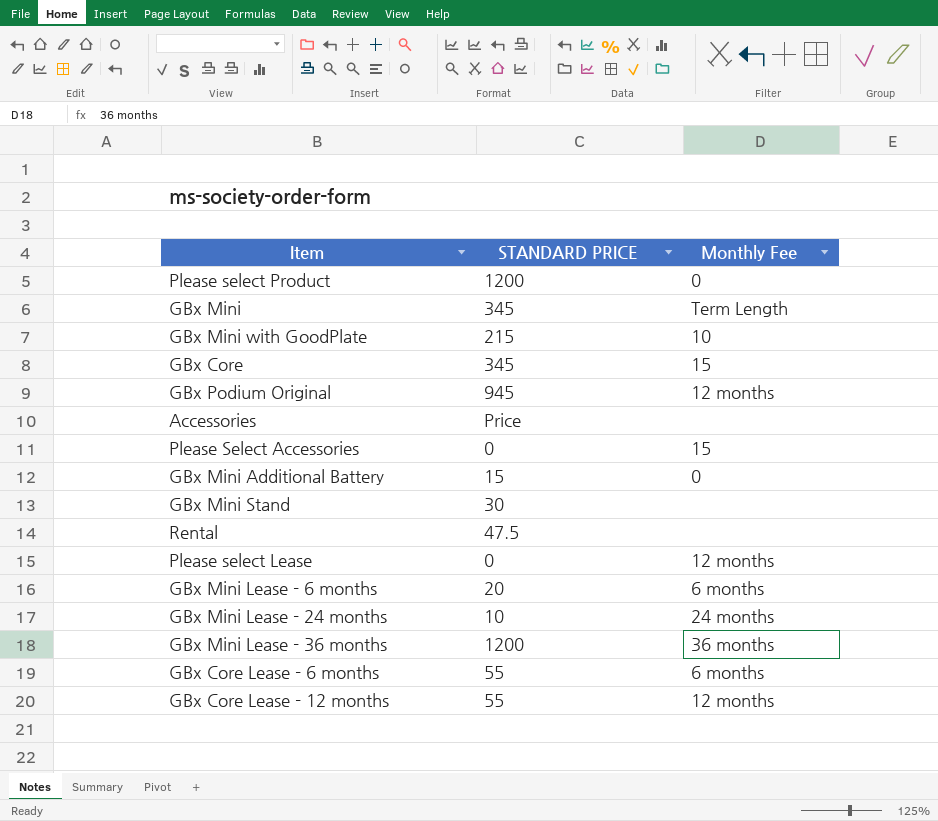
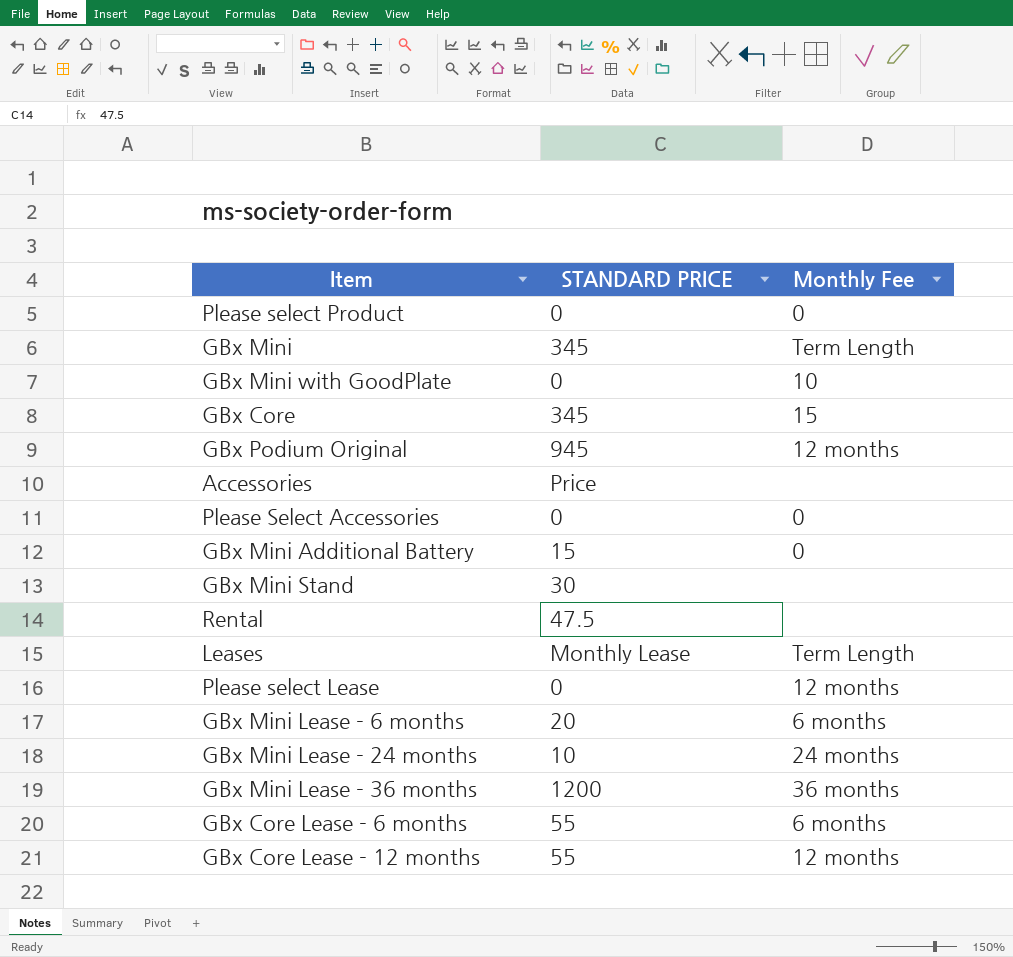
Please select Product | STANDARD PRICE: 1200 -> 0
GBx Mini with GoodPlate | STANDARD PRICE: 215 -> 0
Please Select Accessories | Monthly Fee: 15 -> 0
row Leases: none -> Monthly Lease | Term Length

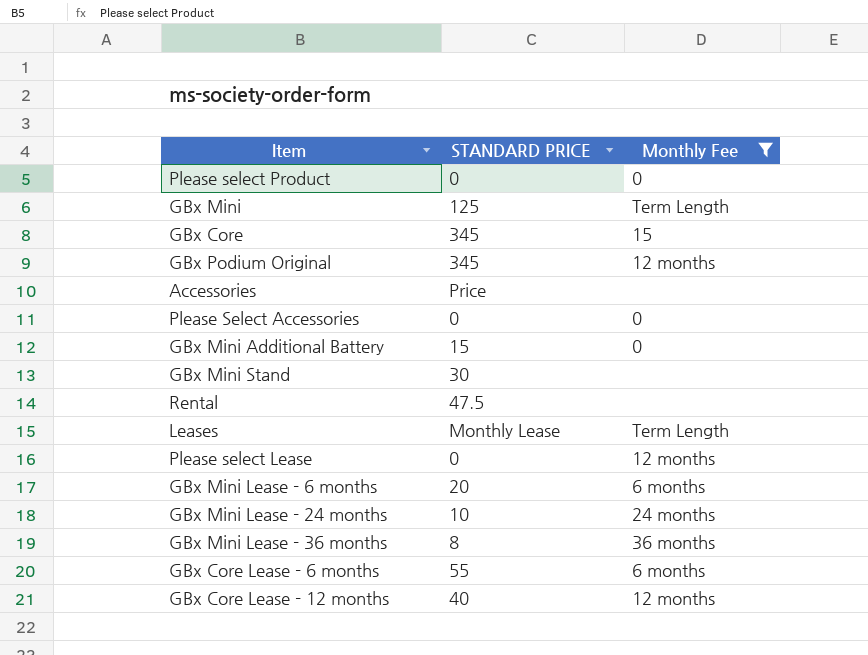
filter: none -> Monthly Fee != 10
GBx Mini | STANDARD PRICE: 345 -> 125
GBx Podium Original | STANDARD PRICE: 945 -> 345
GBx Mini Lease - 36 months | STANDARD PRICE: 1200 -> 8
GBx Core Lease - 12 months | STANDARD PRICE: 55 -> 40

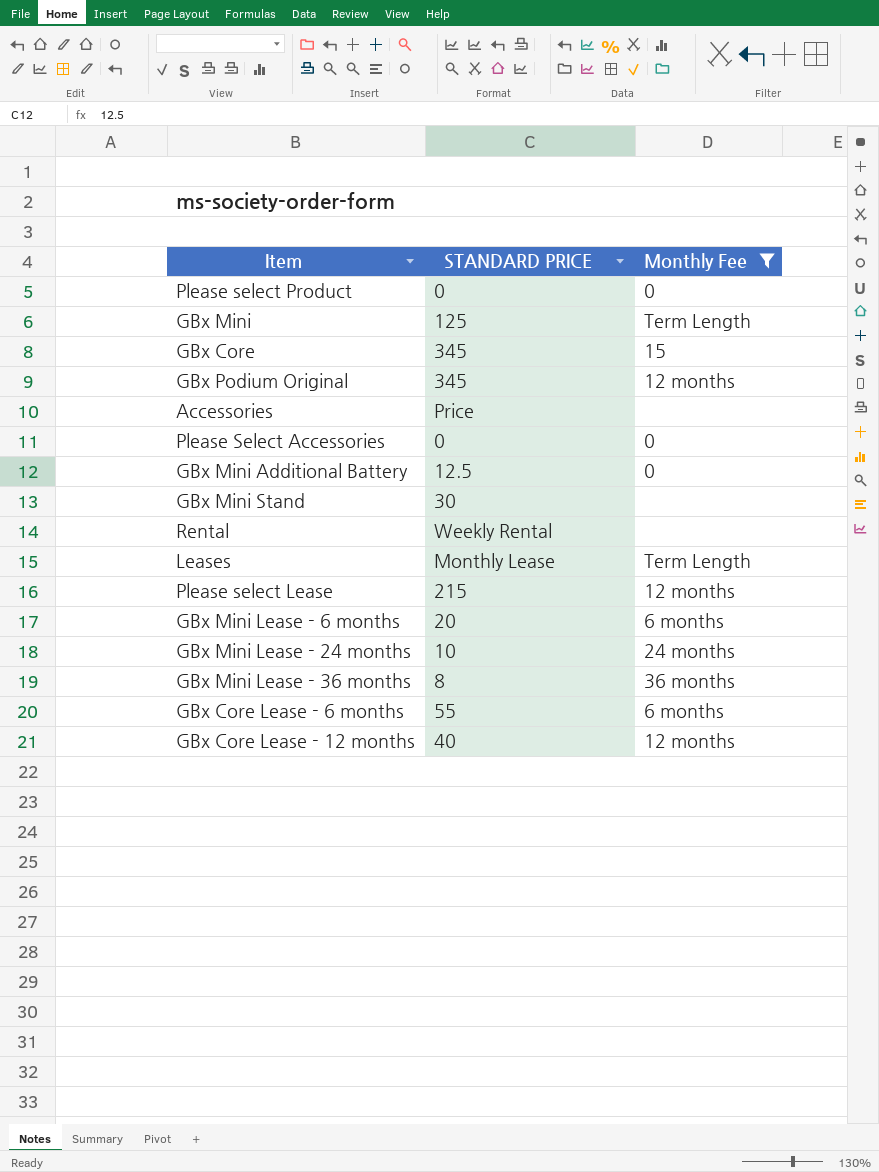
GBx Mini Additional Battery | STANDARD PRICE: 15 -> 12.5
Rental | STANDARD PRICE: 47.5 -> Weekly Rental
Please select Lease | STANDARD PRICE: 0 -> 215

